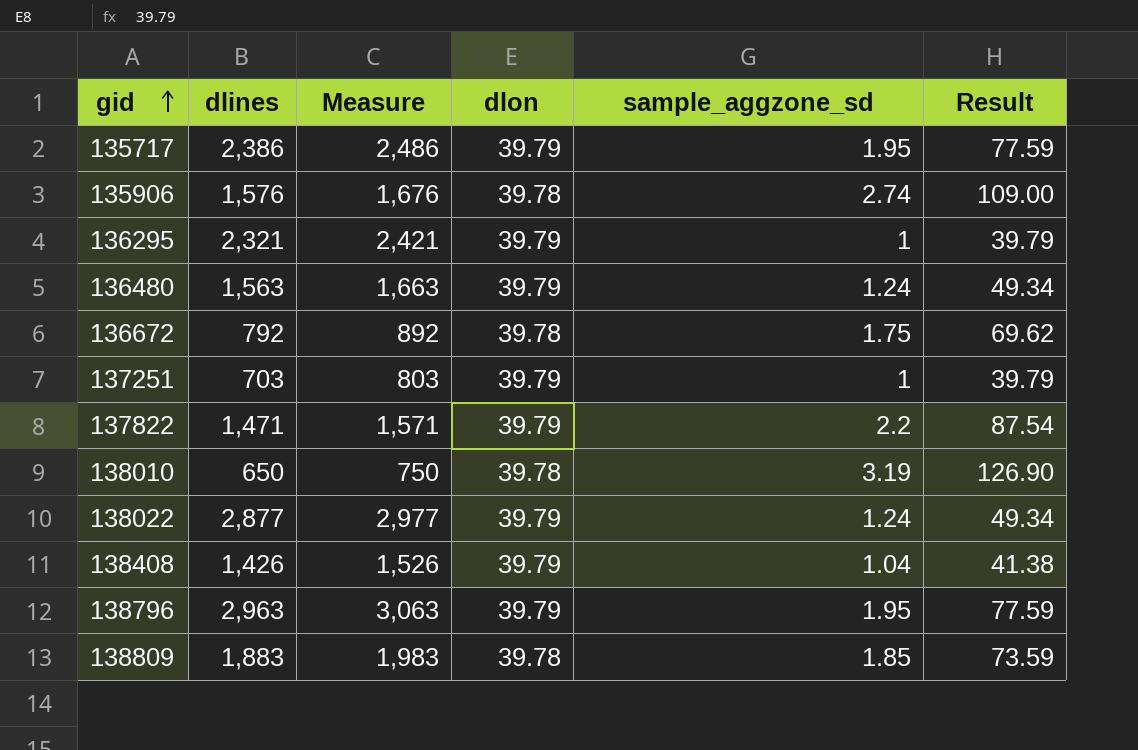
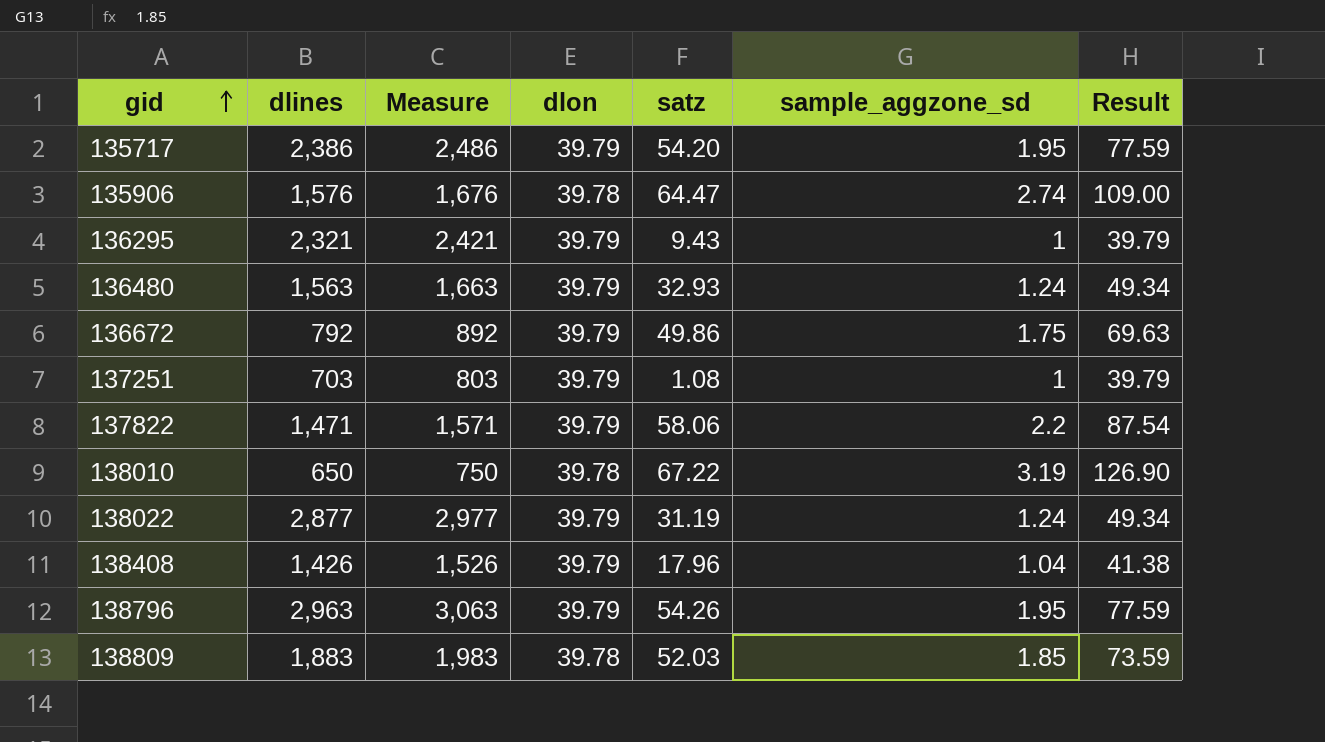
column satz | position: none -> 5
136672 | dlon: 39.78 -> 39.79
136672 | Result: 69.62 -> 69.63

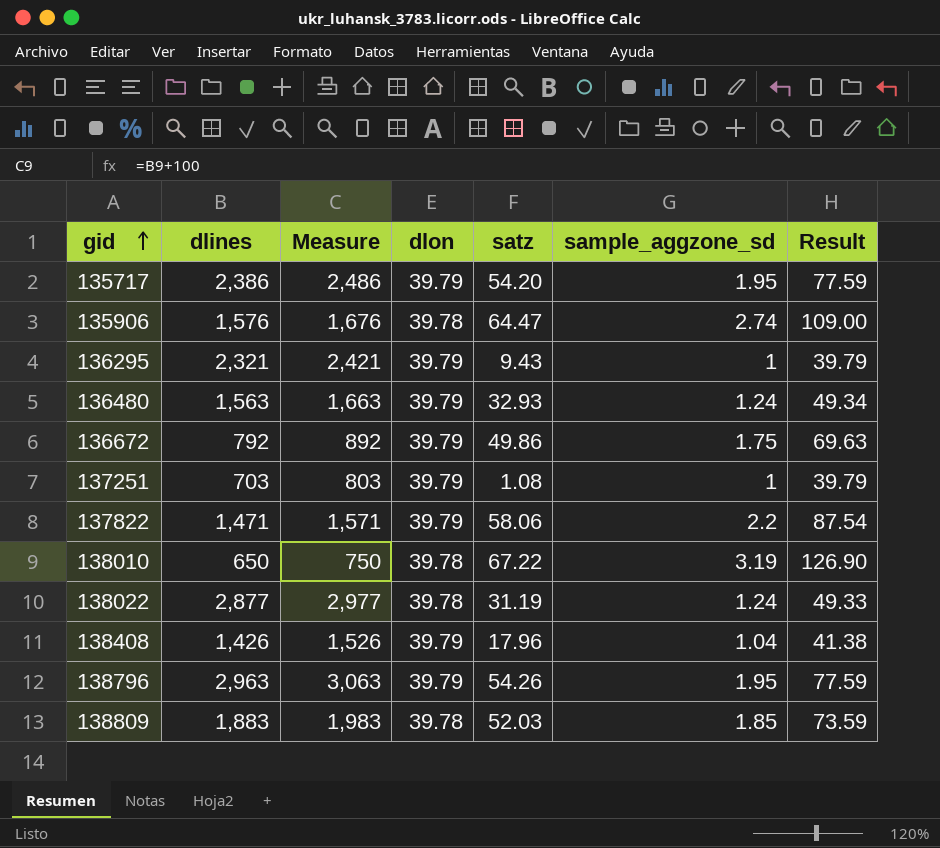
138022 | dlon: 39.79 -> 39.78
138022 | Result: 49.34 -> 49.33

